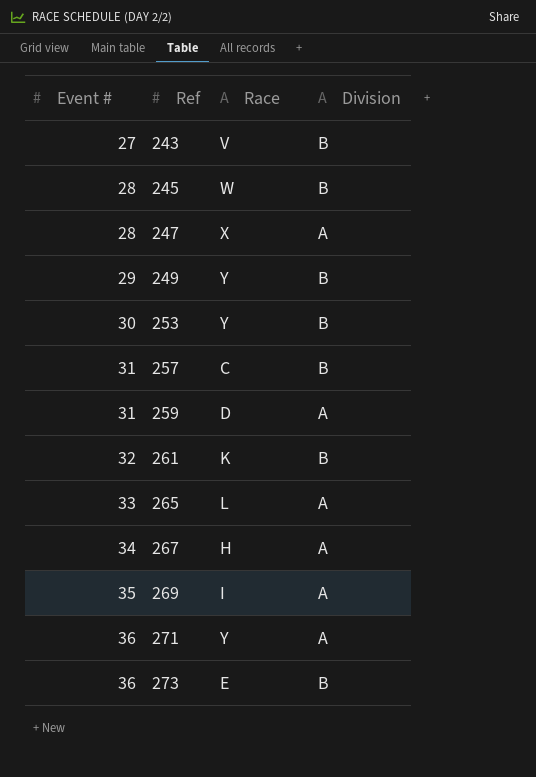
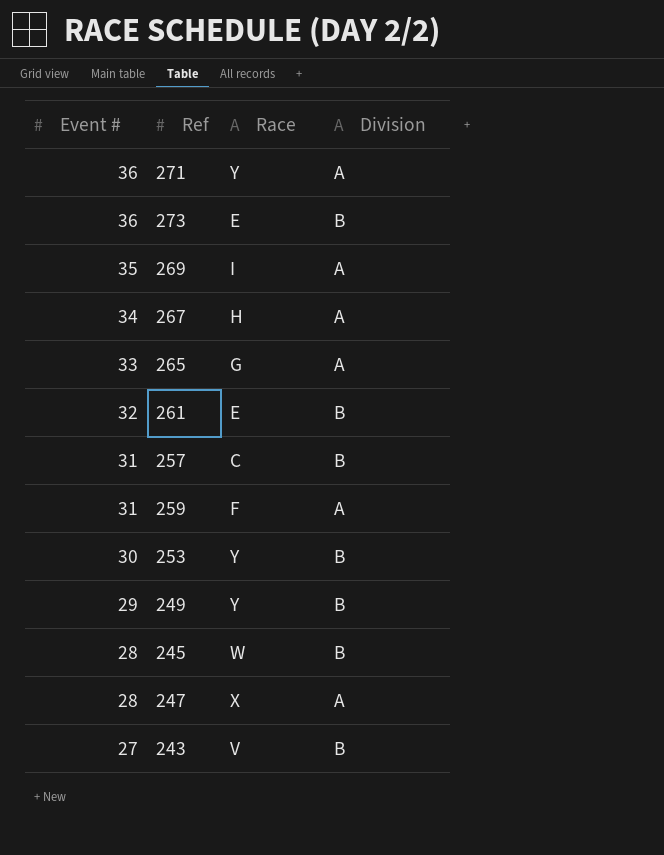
row order: Event # ascending -> Event # descending
265 | Race: L -> G
261 | Race: K -> E
259 | Race: D -> F

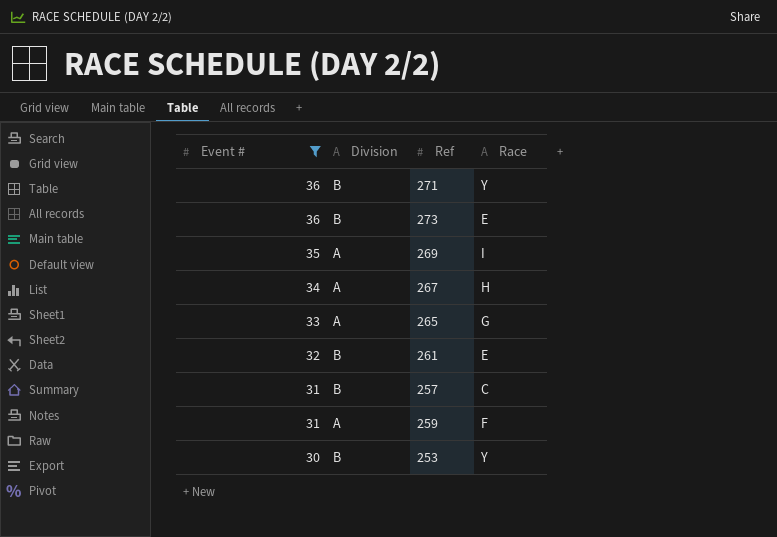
filter: none -> Event # >= 30
column Division | position: 4 -> 2
271 | Division: A -> B

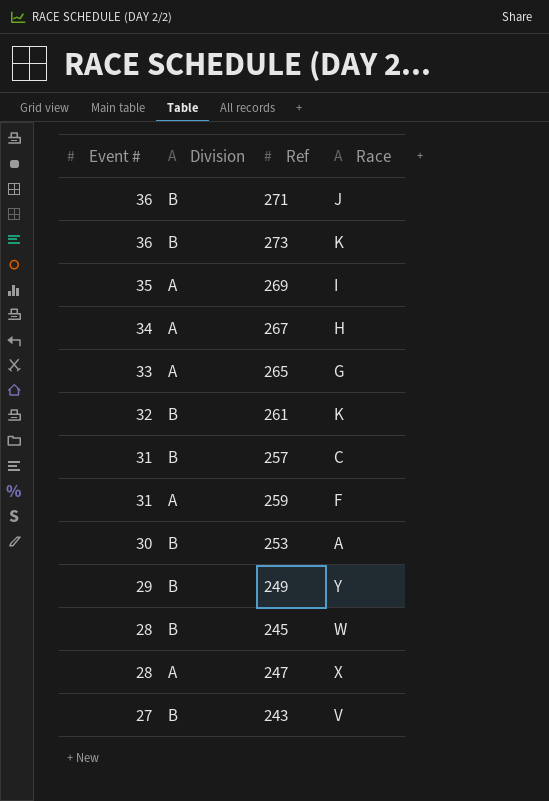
filter: Event # >= 30 -> none
271 | Race: Y -> J
273 | Race: E -> K
261 | Race: E -> K
253 | Race: Y -> A

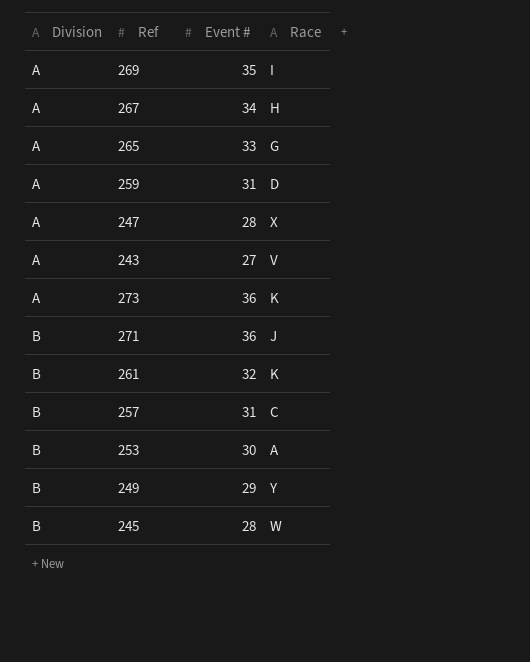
row order: Event # descending -> Division ascending
column Event # | position: 1 -> 3
259 | Race: F -> D
243 | Division: B -> A
273 | Division: B -> A

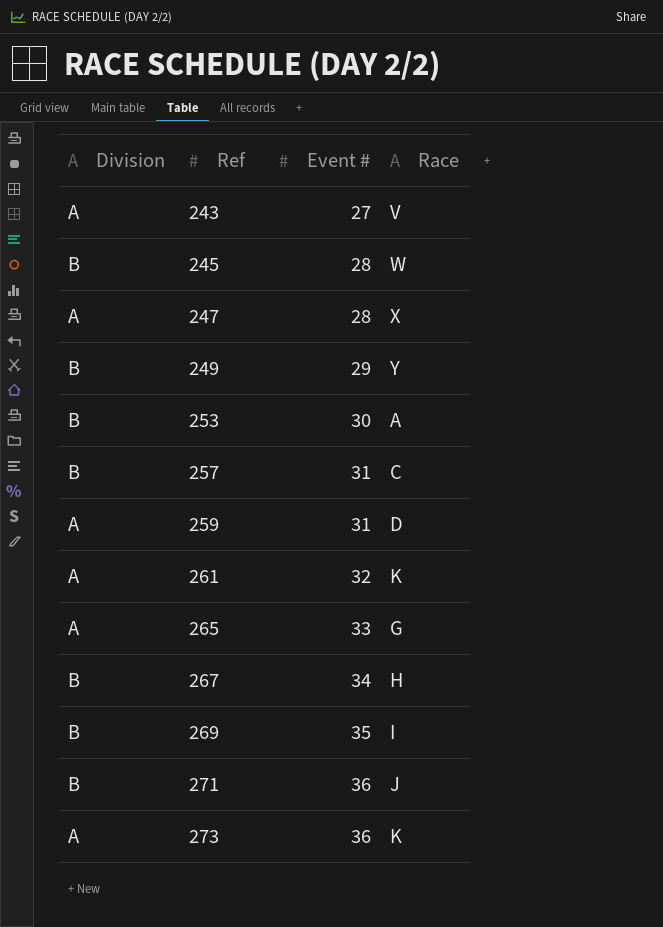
row order: Division ascending -> Ref ascending
261 | Division: B -> A
267 | Division: A -> B
269 | Division: A -> B

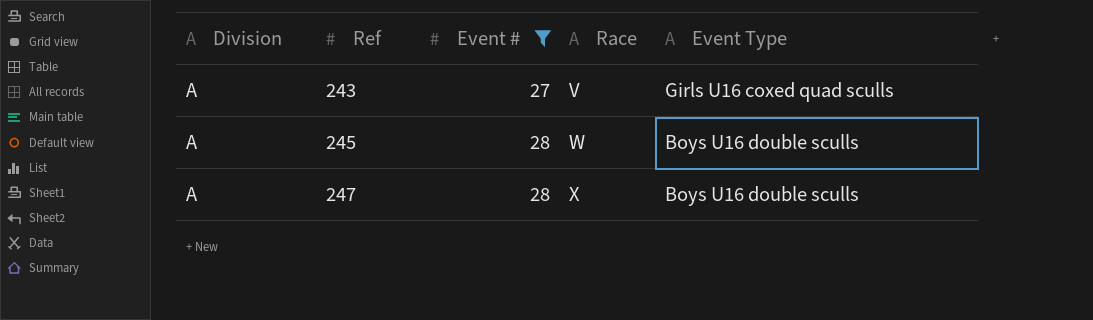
filter: none -> Event # <= 28
column Event Type | position: none -> 5
245 | Division: B -> A

